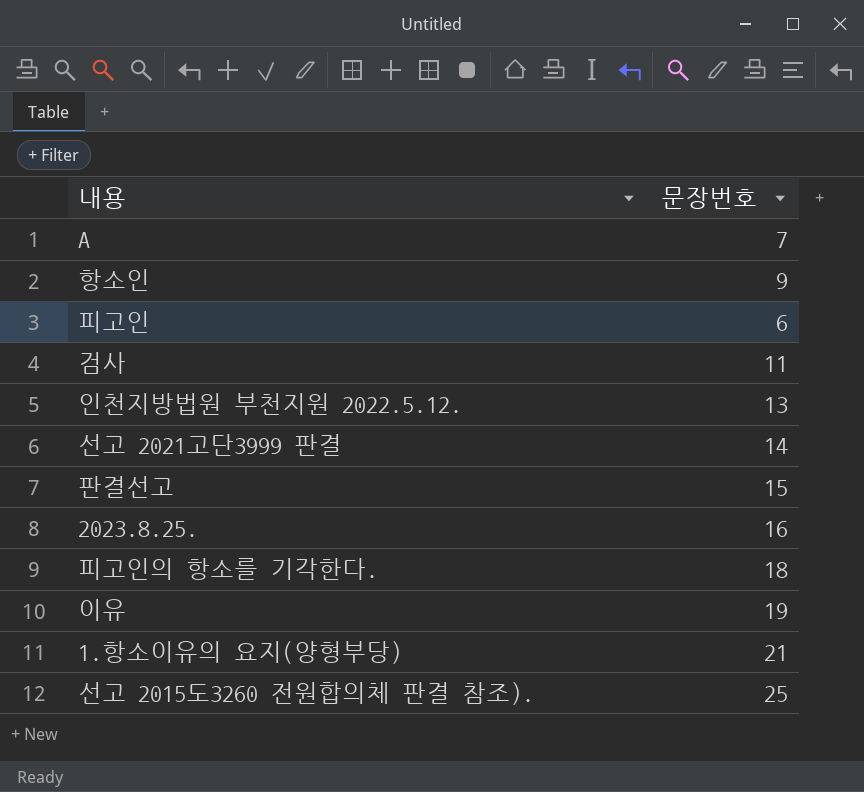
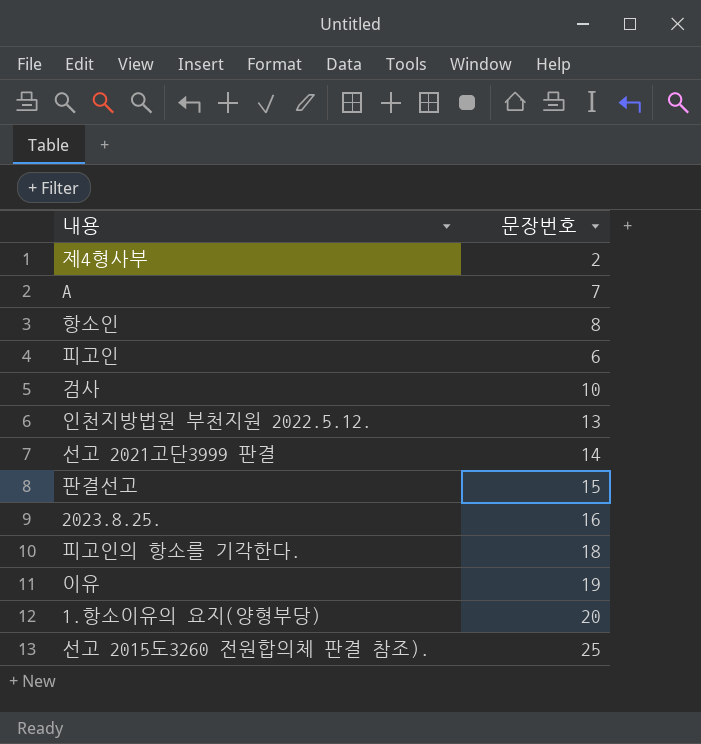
row 제4형사부: none -> 2
항소인 | 문장번호: 9 -> 8
검사 | 문장번호: 11 -> 10
1.항소이유의 요지(양형부당) | 문장번호: 21 -> 20

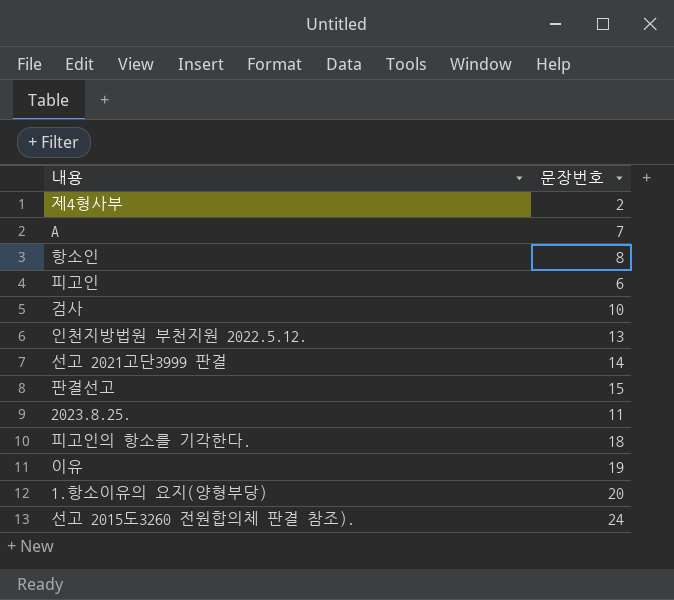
2023.8.25. | 문장번호: 16 -> 11
선고 2015도3260 전원합의체 판결 참조). | 문장번호: 25 -> 24

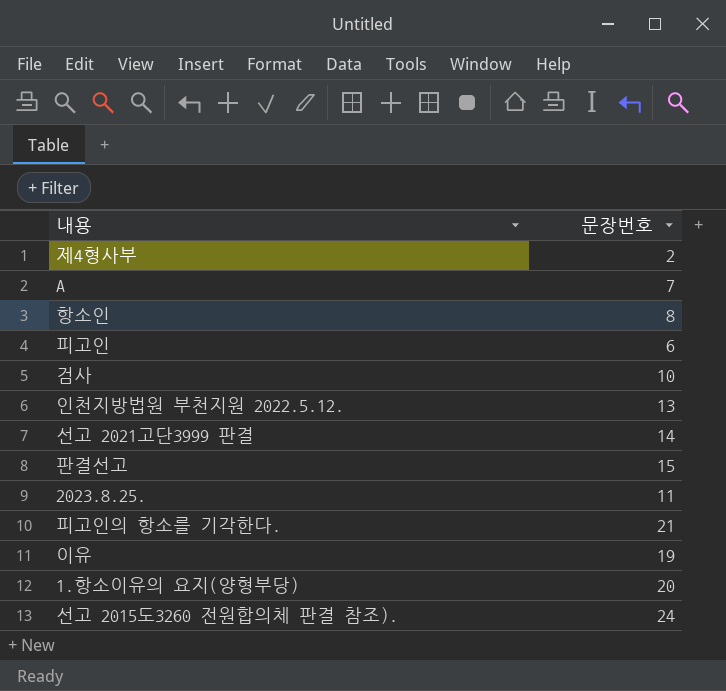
피고인의 항소를 기각한다. | 문장번호: 18 -> 21

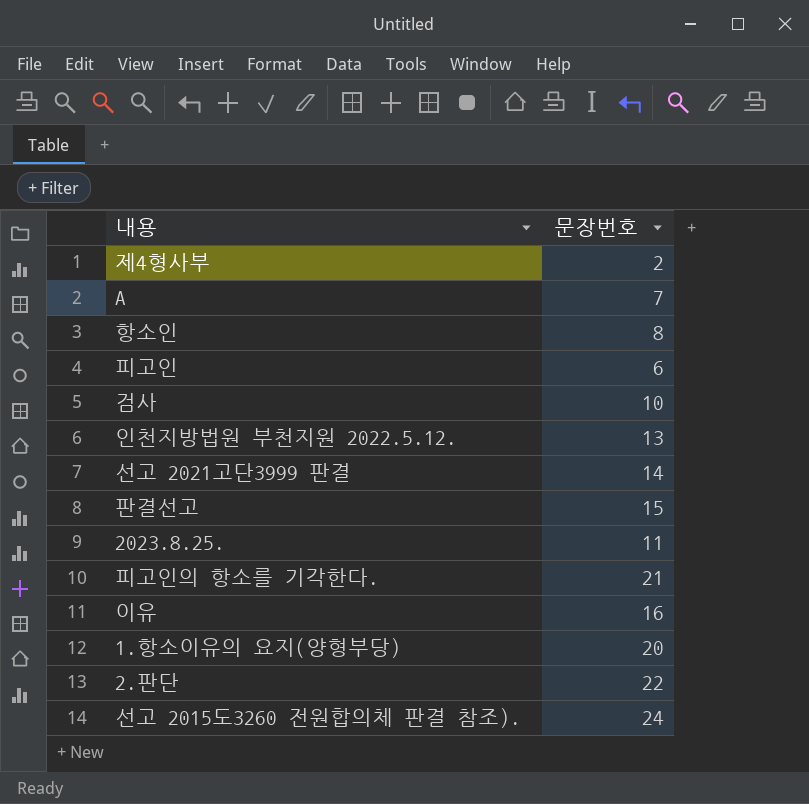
이유 | 문장번호: 19 -> 16
row 2.판단: none -> 22

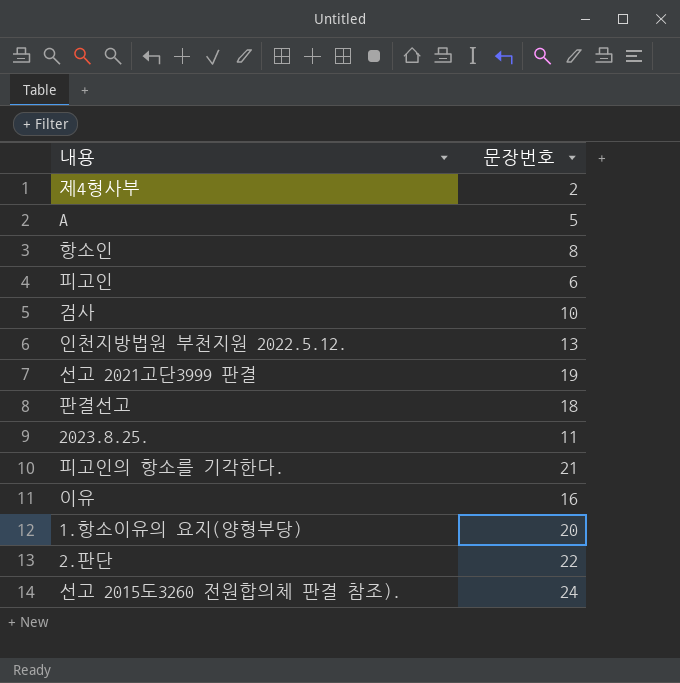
A | 문장번호: 7 -> 5
선고 2021고단3999 판결 | 문장번호: 14 -> 19
판결선고 | 문장번호: 15 -> 18

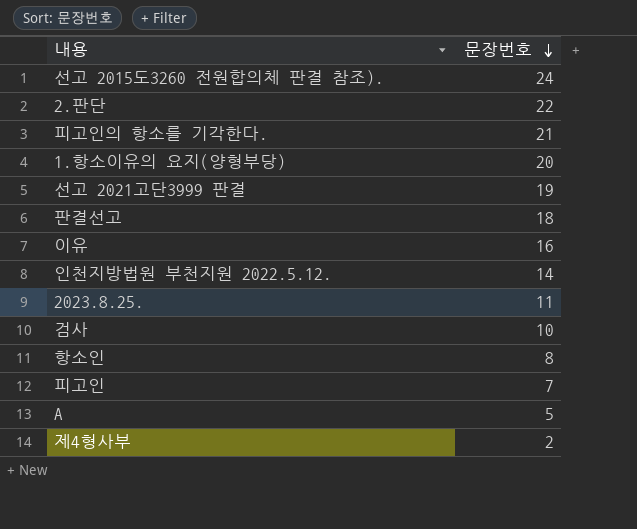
row order: none -> 문장번호 descending
인천지방법원 부천지원 2022.5.12. | 문장번호: 13 -> 14
피고인 | 문장번호: 6 -> 7

